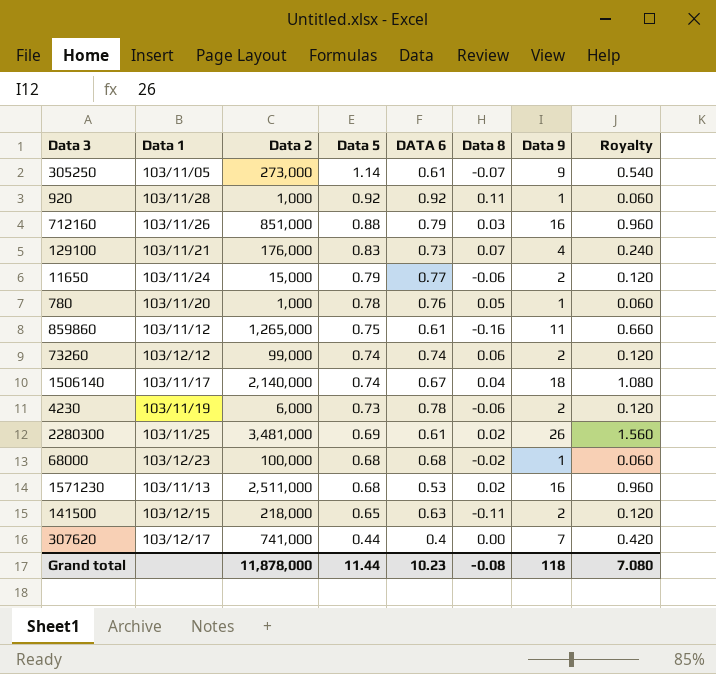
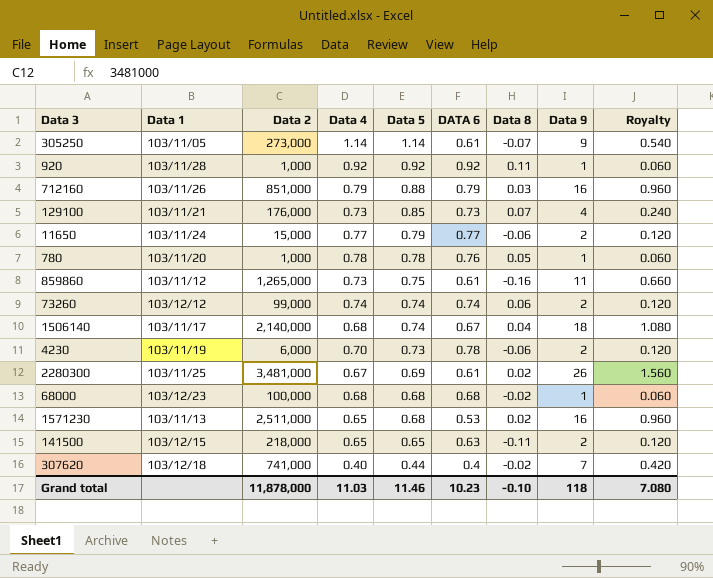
column Data 4 | position: none -> 4
129100 | Data 5: 0.83 -> 0.85
307620 | Data 1: 103/12/17 -> 103/12/18
307620 | Data 8: 0.00 -> -0.02
Grand total | Data 5: 11.44 -> 11.46
Grand total | Data 8: -0.08 -> -0.10

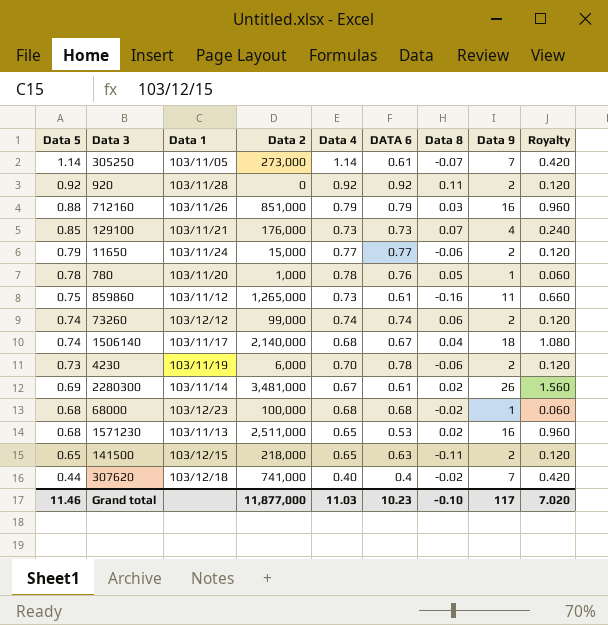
column Data 5 | position: 5 -> 1
305250 | Data 9: 9 -> 7
305250 | Royalty: 0.540 -> 0.420
920 | Data 2: 1,000 -> 0
920 | Data 9: 1 -> 2
920 | Royalty: 0.060 -> 0.120
2280300 | Data 1: 103/11/25 -> 103/11/14
Grand total | Data 2: 11,878,000 -> 11,877,000
Grand total | Data 9: 118 -> 117
Grand total | Royalty: 7.080 -> 7.020

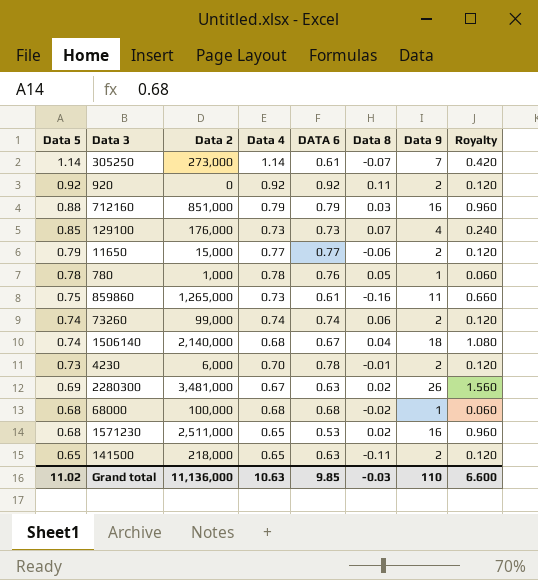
column Data 1 | position: 3 -> none
row 307620: 0.44 | 103/12/18 | 741,000 | 0.40 | 0.4 | -0.02 | 7 | 0.420 -> none
4230 | Data 8: -0.06 -> -0.01
2280300 | DATA 6: 0.61 -> 0.63
Grand total | Data 5: 11.46 -> 11.02
Grand total | Data 2: 11,877,000 -> 11,136,000
Grand total | Data 4: 11.03 -> 10.63
Grand total | DATA 6: 10.23 -> 9.85
Grand total | Data 8: -0.10 -> -0.03
Grand total | Data 9: 117 -> 110
Grand total | Royalty: 7.020 -> 6.600

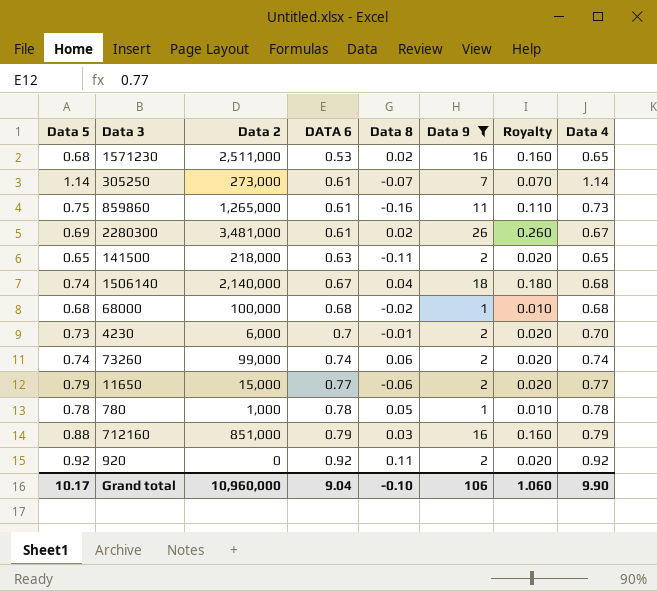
filter: none -> Data 9 != 4
row order: Data 5 descending -> DATA 6 ascending
column Royalty | formula: [Data 9] * 0.06 -> [Data 9] * 0.01
column Data 4 | position: 4 -> 8
2280300 | DATA 6: 0.63 -> 0.61
4230 | DATA 6: 0.78 -> 0.7
780 | DATA 6: 0.76 -> 0.78
Grand total | Data 5: 11.02 -> 10.17
Grand total | Data 2: 11,136,000 -> 10,960,000
Grand total | DATA 6: 9.85 -> 9.04
Grand total | Data 8: -0.03 -> -0.10
Grand total | Data 9: 110 -> 106
Grand total | Royalty: 6.600 -> 1.060
Grand total | Data 4: 10.63 -> 9.90

